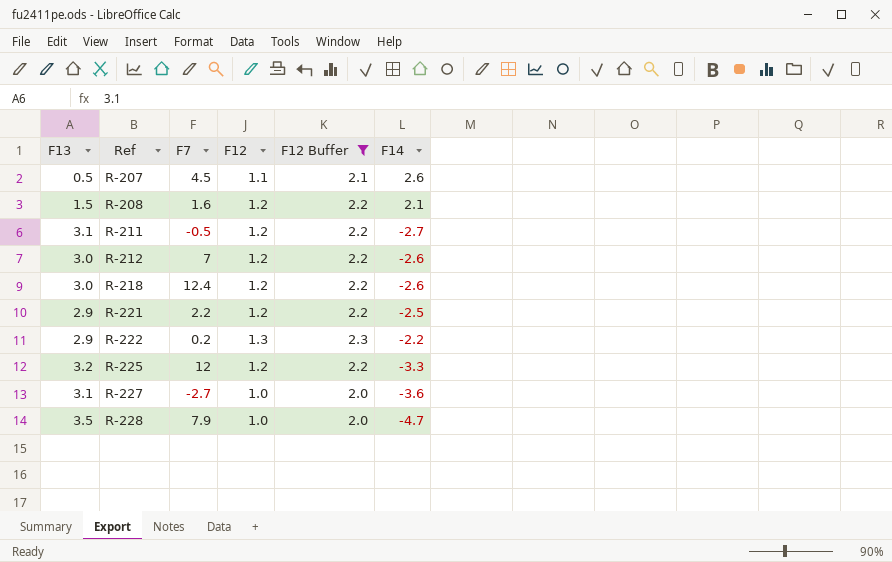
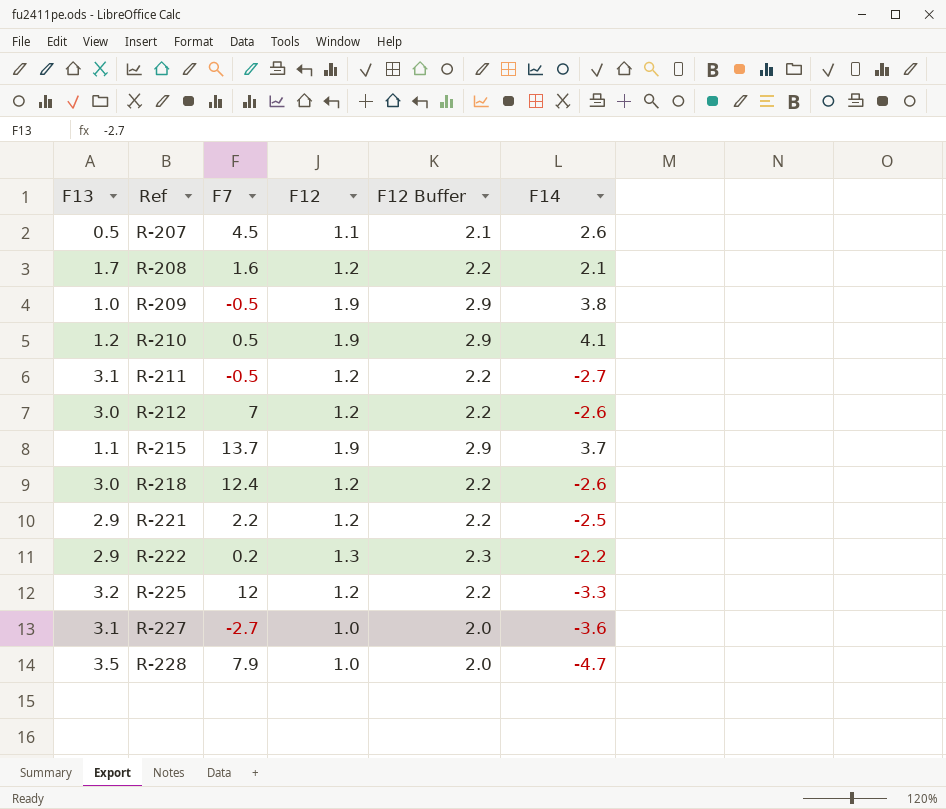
filter: F12 Buffer != 2.9 -> none
R-208 | F13: 1.5 -> 1.7

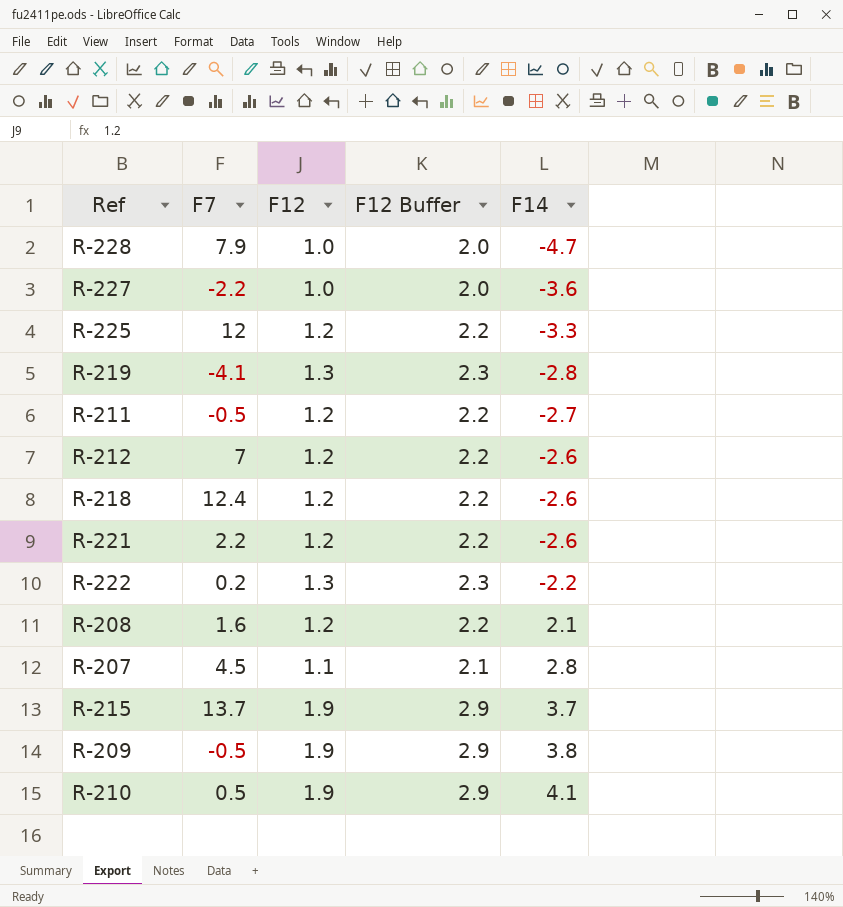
row order: Ref ascending -> F14 ascending
column F13 | position: 1 -> none
R-227 | F7: -2.7 -> -2.2
row R-219: none -> -4.1 | 1.3 | 2.3 | -2.8
R-221 | F14: -2.5 -> -2.6
R-207 | F14: 2.6 -> 2.8

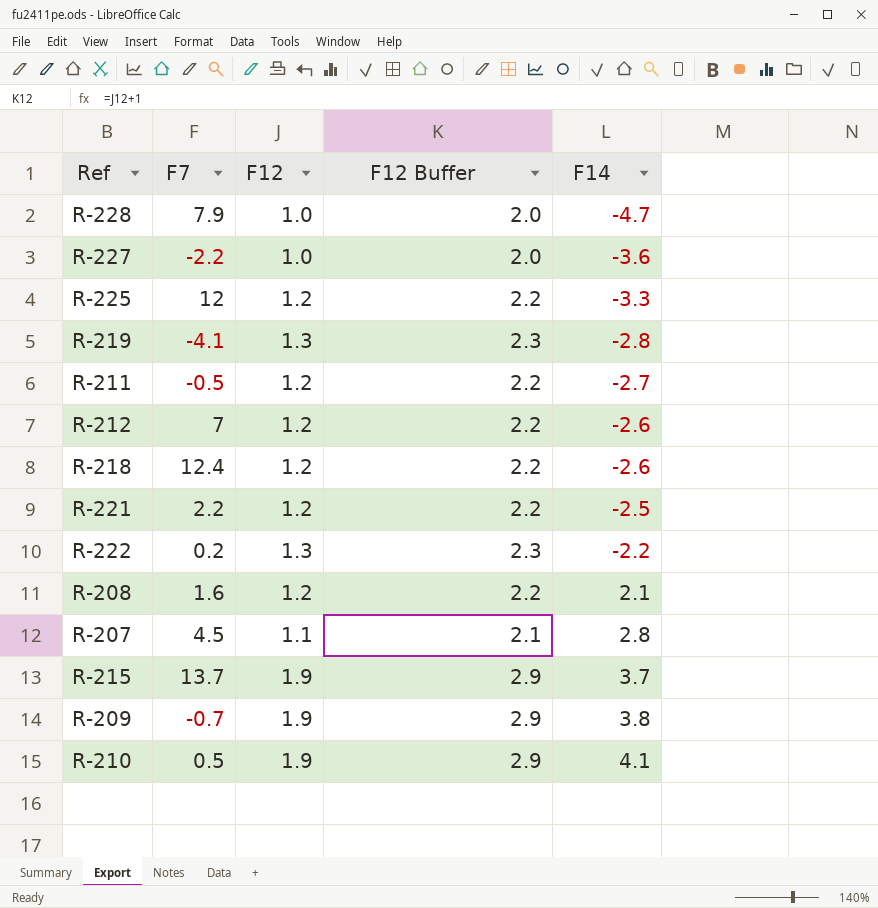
R-221 | F14: -2.6 -> -2.5
R-209 | F7: -0.5 -> -0.7

